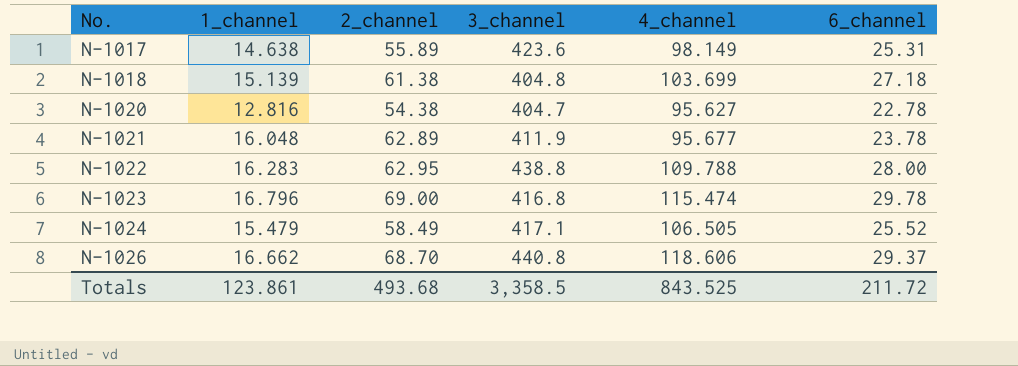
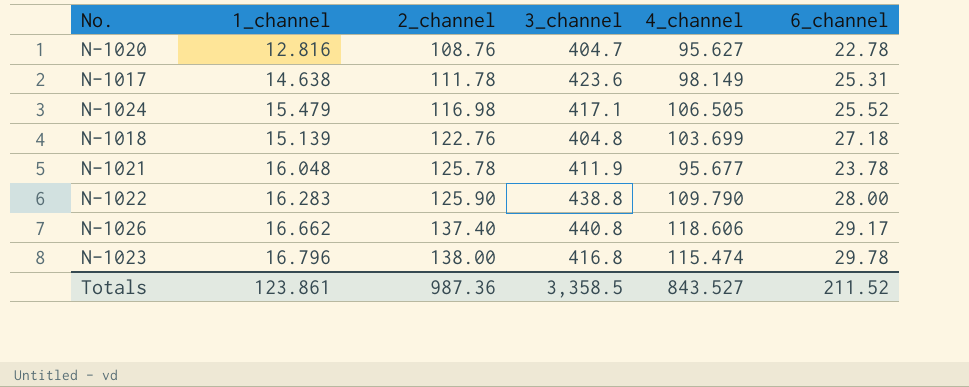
row order: No. ascending -> 2_channel ascending
N-1020 | 2_channel: 54.38 -> 108.76
N-1017 | 2_channel: 55.89 -> 111.78
N-1024 | 2_channel: 58.49 -> 116.98
N-1018 | 2_channel: 61.38 -> 122.76
N-1021 | 2_channel: 62.89 -> 125.78
N-1022 | 2_channel: 62.95 -> 125.90
N-1022 | 4_channel: 109.788 -> 109.790
N-1026 | 2_channel: 68.70 -> 137.40
N-1026 | 6_channel: 29.37 -> 29.17
N-1023 | 2_channel: 69.00 -> 138.00
Totals | 2_channel: 493.68 -> 987.36
Totals | 4_channel: 843.525 -> 843.527
Totals | 6_channel: 211.72 -> 211.52

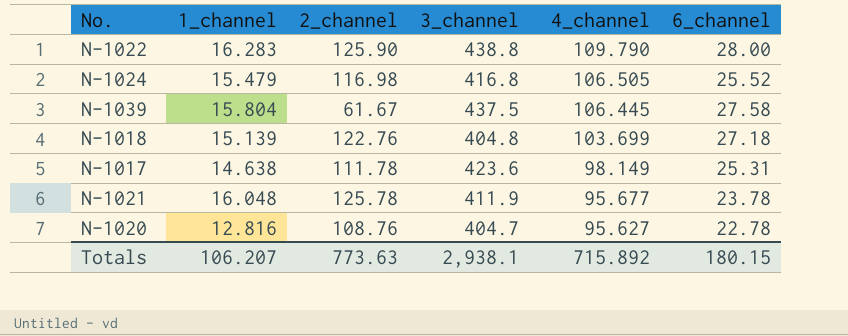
row order: 2_channel ascending -> 4_channel descending
row N-1026: 16.662 | 137.40 | 440.8 | 118.606 | 29.17 -> none
row N-1023: 16.796 | 138.00 | 416.8 | 115.474 | 29.78 -> none
N-1024 | 3_channel: 417.1 -> 416.8
row N-1039: none -> 15.804 | 61.67 | 437.5 | 106.445 | 27.58
Totals | 1_channel: 123.861 -> 106.207
Totals | 2_channel: 987.36 -> 773.63
Totals | 3_channel: 3,358.5 -> 2,938.1
Totals | 4_channel: 843.527 -> 715.892
Totals | 6_channel: 211.52 -> 180.15

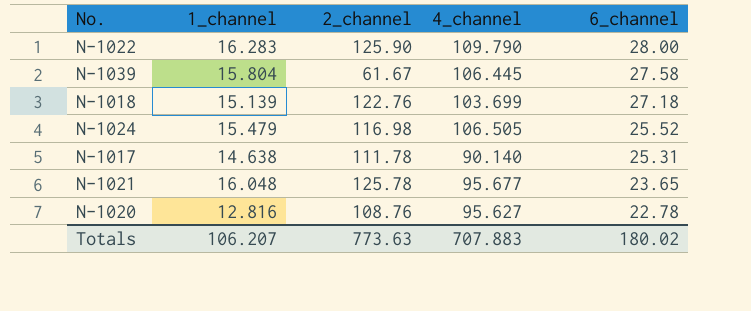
row order: 4_channel descending -> 6_channel descending
column 3_channel | position: 4 -> none
N-1017 | 4_channel: 98.149 -> 90.140
N-1021 | 6_channel: 23.78 -> 23.65
Totals | 4_channel: 715.892 -> 707.883
Totals | 6_channel: 180.15 -> 180.02

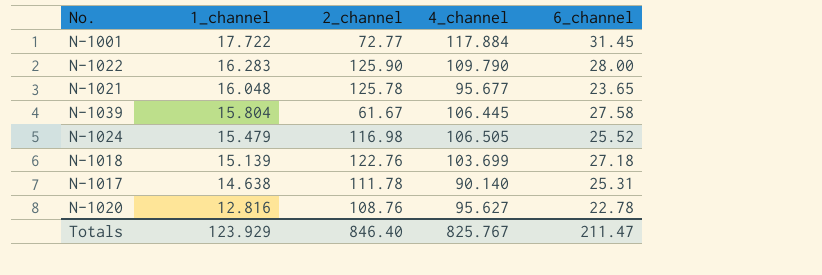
row order: 6_channel descending -> 1_channel descending
row N-1001: none -> 17.722 | 72.77 | 117.884 | 31.45
Totals | 1_channel: 106.207 -> 123.929
Totals | 2_channel: 773.63 -> 846.40
Totals | 4_channel: 707.883 -> 825.767
Totals | 6_channel: 180.02 -> 211.47

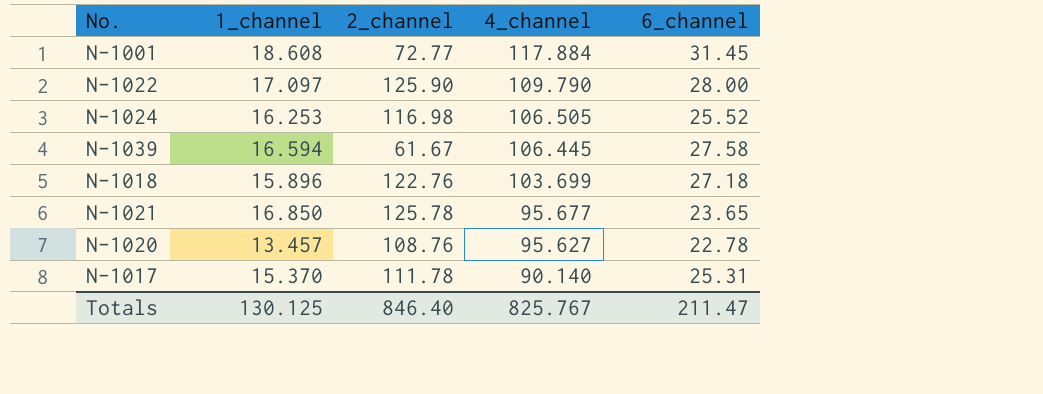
row order: 1_channel descending -> 4_channel descending
N-1001 | 1_channel: 17.722 -> 18.608
N-1022 | 1_channel: 16.283 -> 17.097
N-1024 | 1_channel: 15.479 -> 16.253
N-1039 | 1_channel: 15.804 -> 16.594
N-1018 | 1_channel: 15.139 -> 15.896
N-1021 | 1_channel: 16.048 -> 16.850
N-1020 | 1_channel: 12.816 -> 13.457
N-1017 | 1_channel: 14.638 -> 15.370
Totals | 1_channel: 123.929 -> 130.125

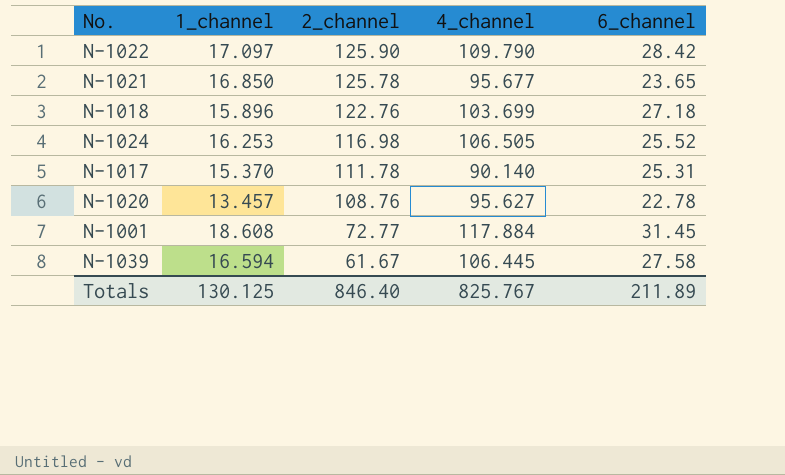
row order: 4_channel descending -> 2_channel descending
N-1022 | 6_channel: 28.00 -> 28.42
Totals | 6_channel: 211.47 -> 211.89

